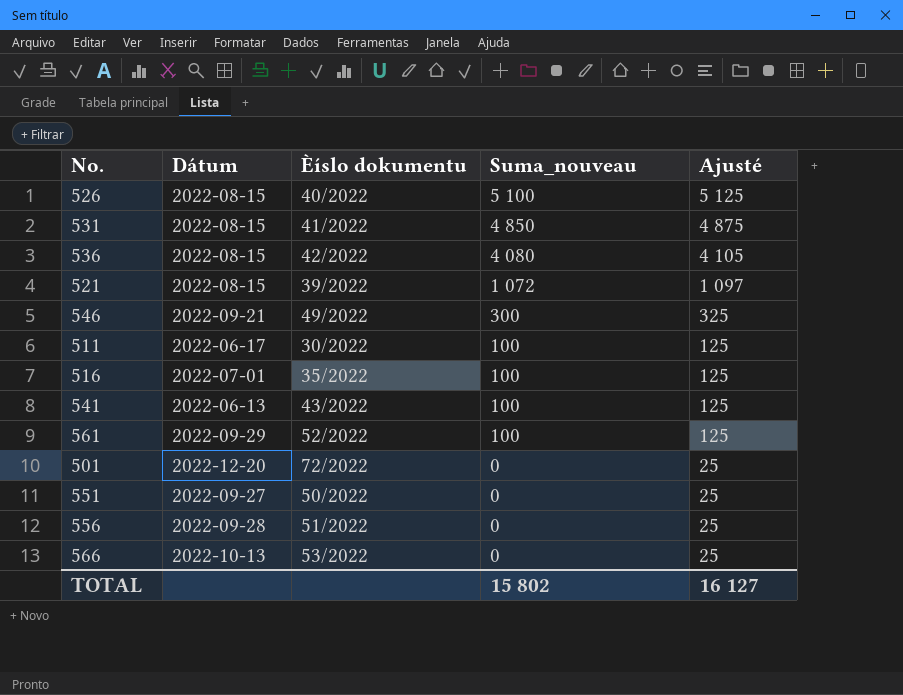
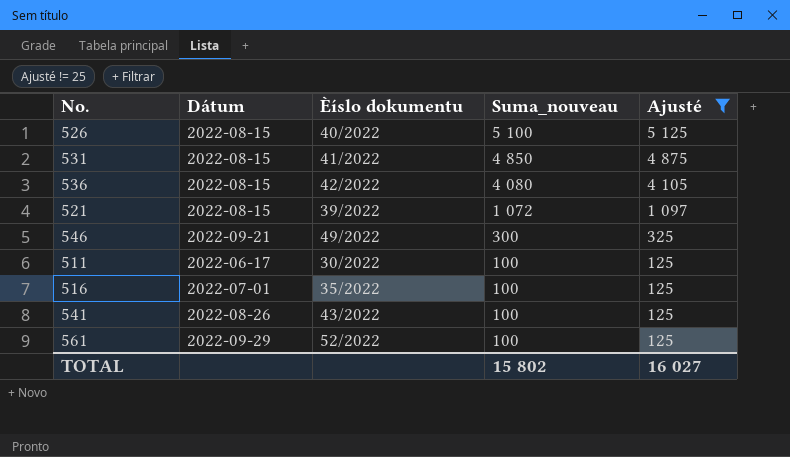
filter: none -> Ajusté != 25
541 | Dátum: 2022-06-13 -> 2022-08-26
TOTAL | Ajusté: 16 127 -> 16 027

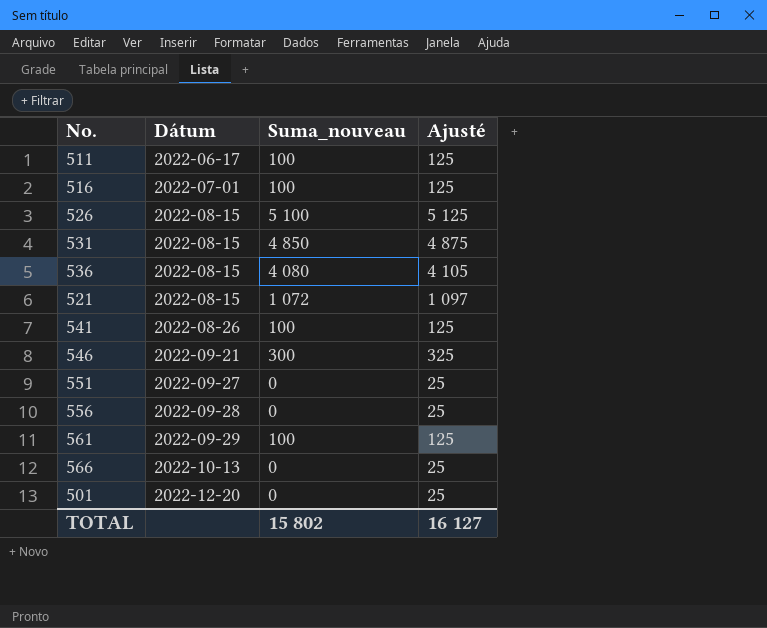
filter: Ajusté != 25 -> none
row order: Suma_nouveau descending -> Dátum ascending
column Èíslo dokumentu | position: 3 -> none
TOTAL | Ajusté: 16 027 -> 16 127

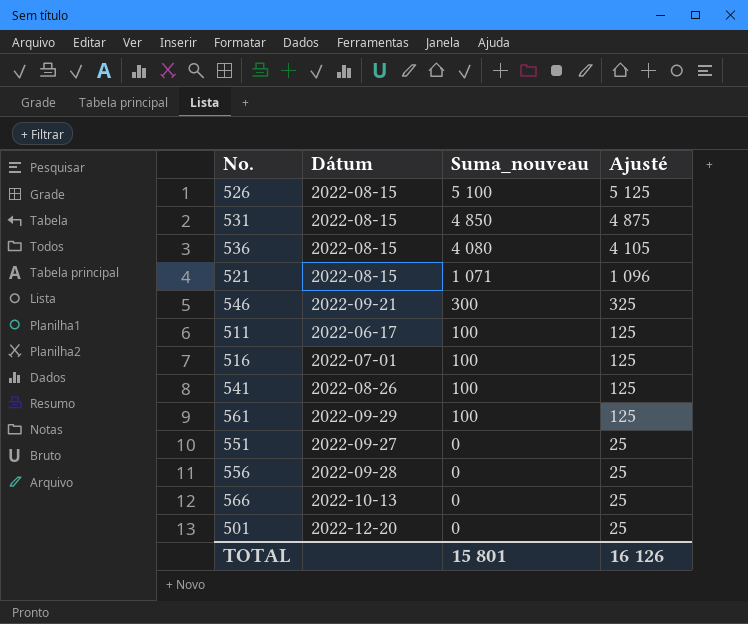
row order: Dátum ascending -> Suma_nouveau descending
521 | Suma_nouveau: 1 072 -> 1 071
521 | Ajusté: 1 097 -> 1 096
TOTAL | Suma_nouveau: 15 802 -> 15 801
TOTAL | Ajusté: 16 127 -> 16 126

